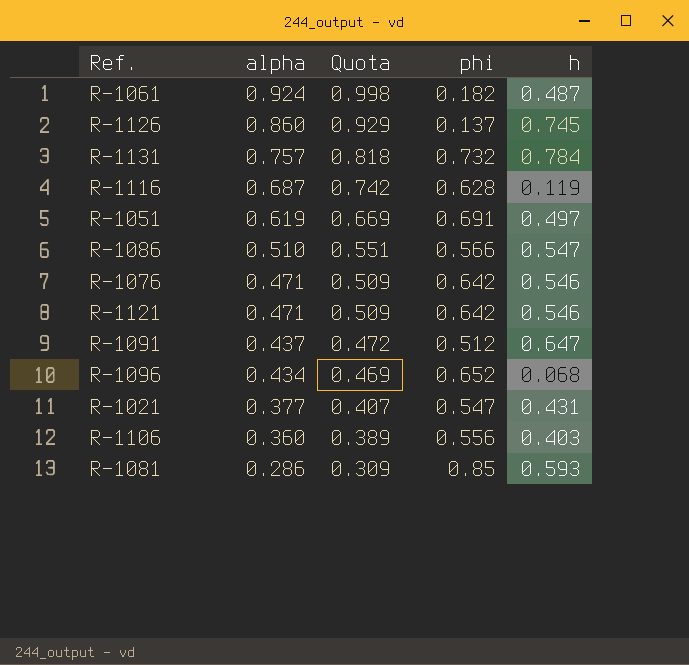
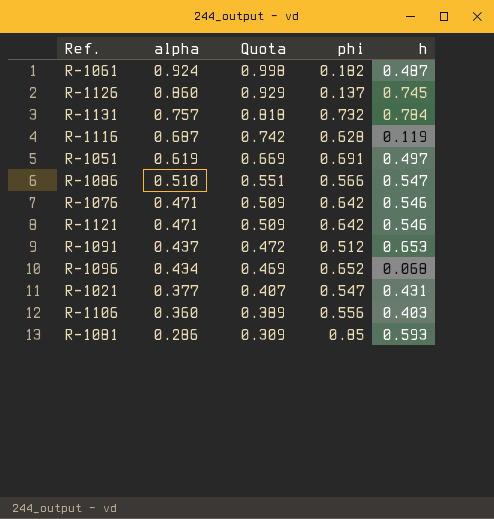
R-1091 | h: 0.647 -> 0.653

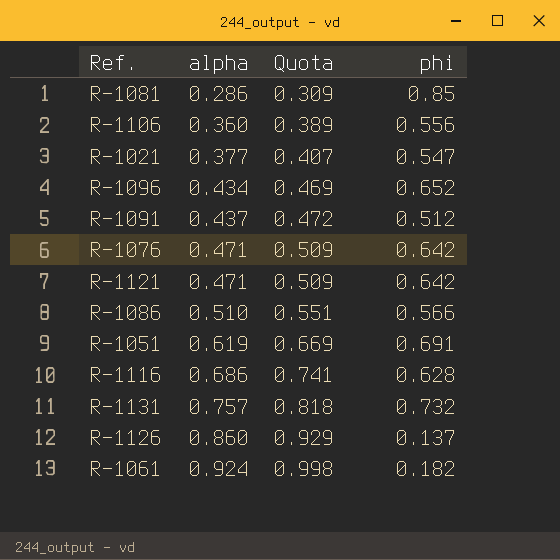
row order: alpha descending -> alpha ascending
column h | position: 5 -> none
R-1116 | alpha: 0.687 -> 0.686
R-1116 | Quota: 0.742 -> 0.741

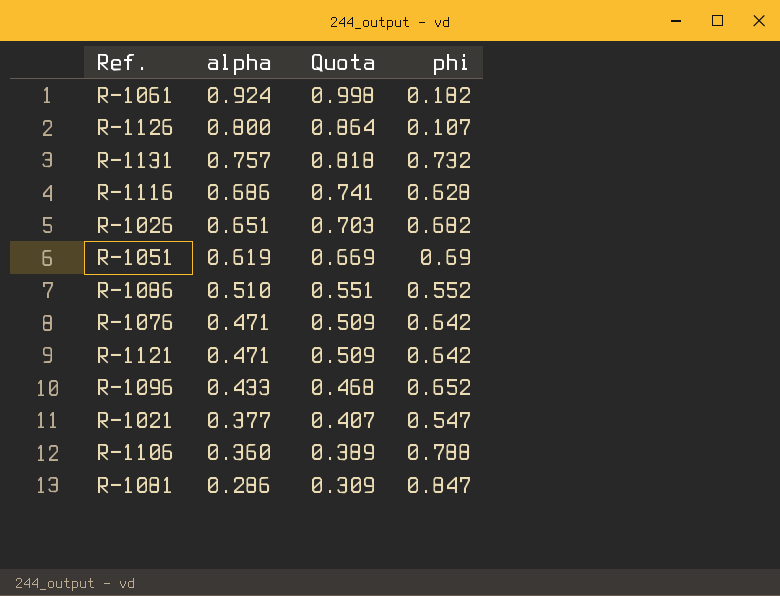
row order: alpha ascending -> alpha descending
row R-1091: 0.437 | 0.472 | 0.512 -> none
R-1126 | alpha: 0.860 -> 0.800
R-1126 | Quota: 0.929 -> 0.864
R-1126 | phi: 0.137 -> 0.107
row R-1026: none -> 0.651 | 0.703 | 0.682
R-1051 | phi: 0.691 -> 0.69
R-1086 | phi: 0.566 -> 0.552
R-1096 | alpha: 0.434 -> 0.433
R-1096 | Quota: 0.469 -> 0.468
R-1106 | phi: 0.556 -> 0.788
R-1081 | phi: 0.85 -> 0.847

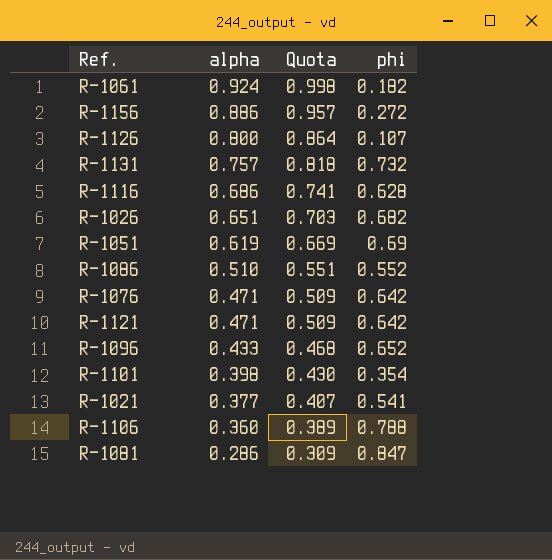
row R-1156: none -> 0.886 | 0.957 | 0.272
row R-1101: none -> 0.398 | 0.430 | 0.354
R-1021 | phi: 0.547 -> 0.541

